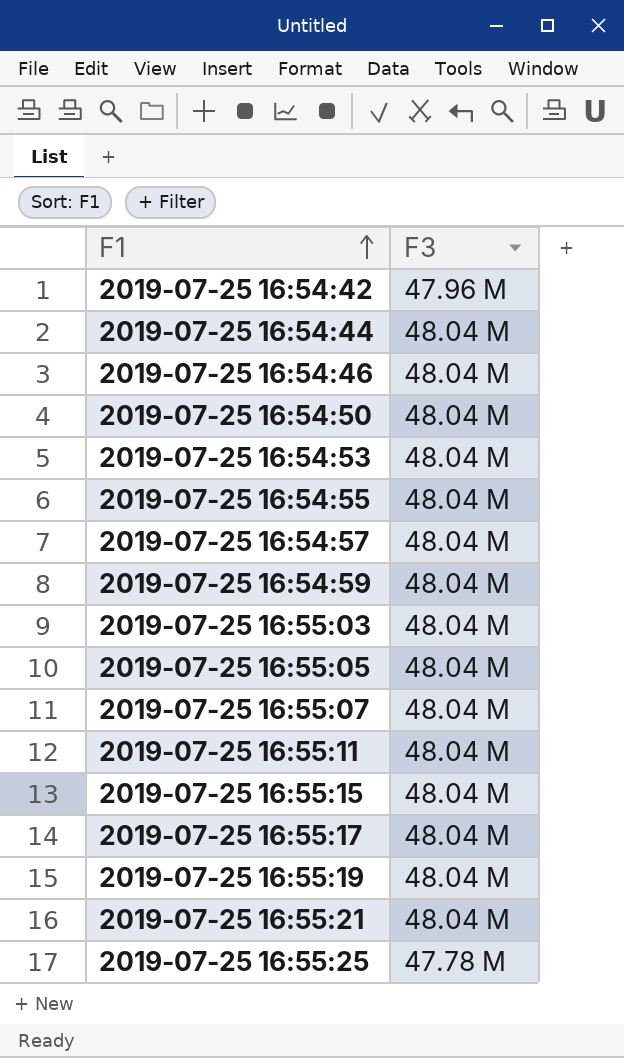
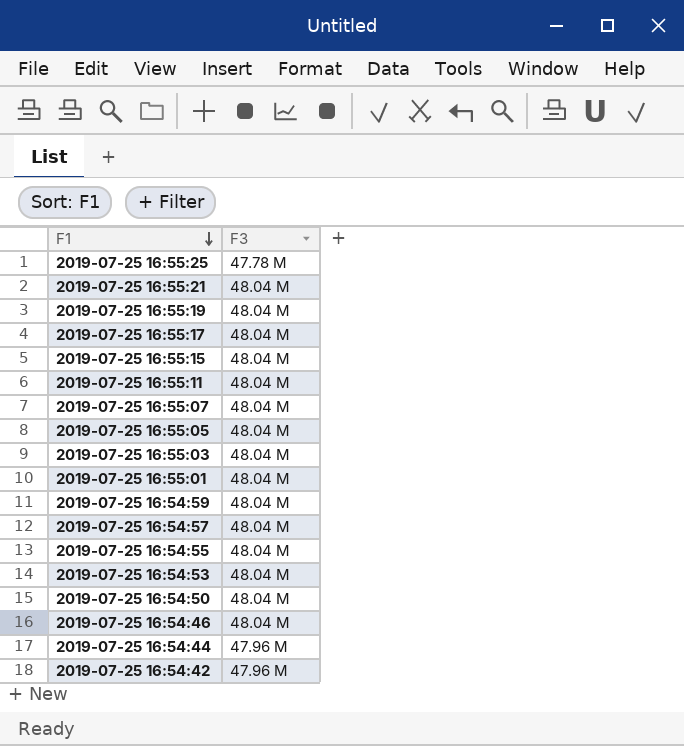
row order: F1 ascending -> F1 descending
row 2019-07-25 16:55:01: none -> 48.04 M
2019-07-25 16:54:44 | F3: 48.04 M -> 47.96 M

